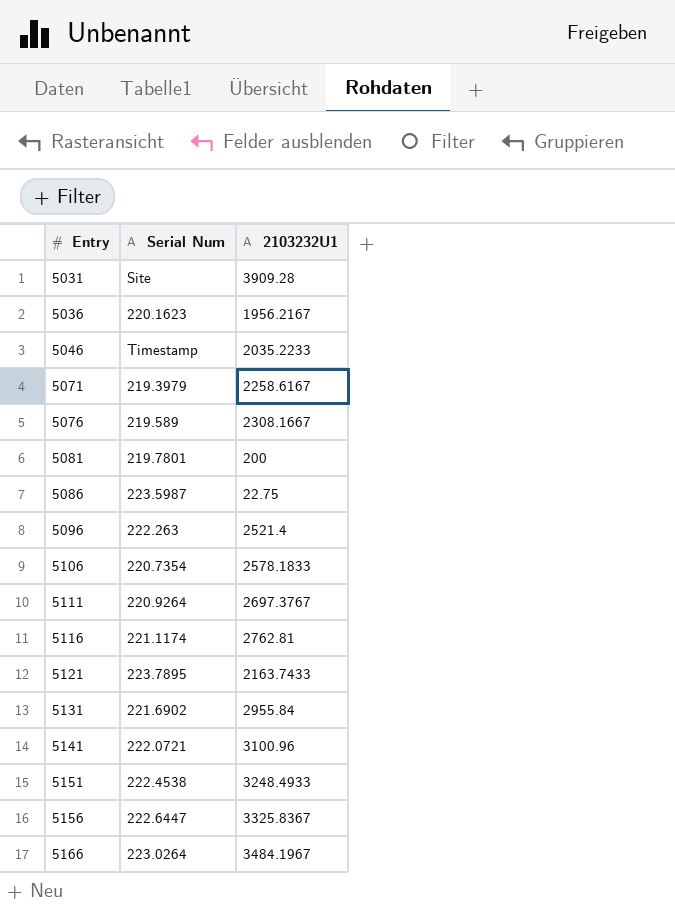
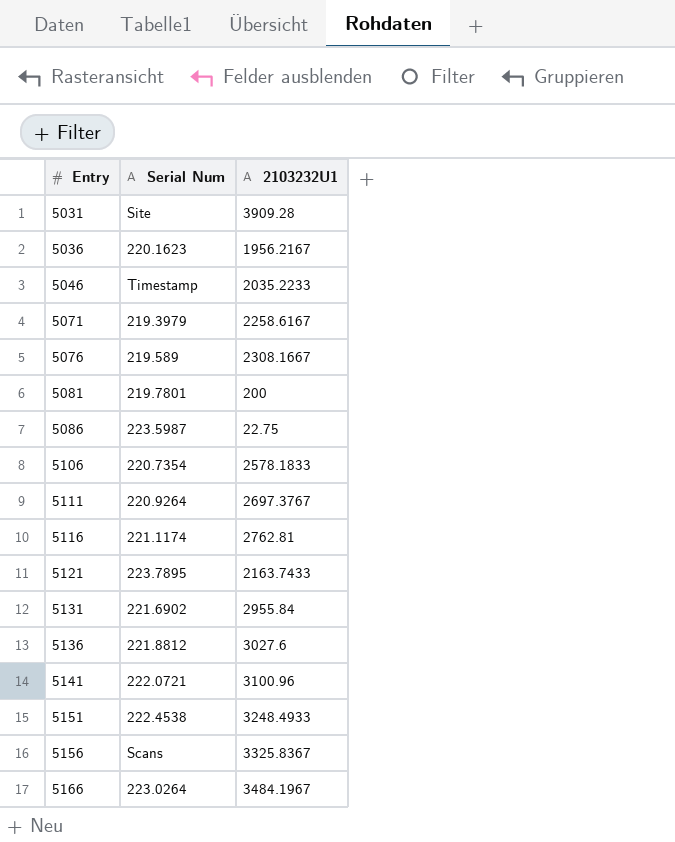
row 5096: 222.263 | 2521.4 -> none
row 5136: none -> 221.8812 | 3027.6
5156 | Serial Num: 222.6447 -> Scans

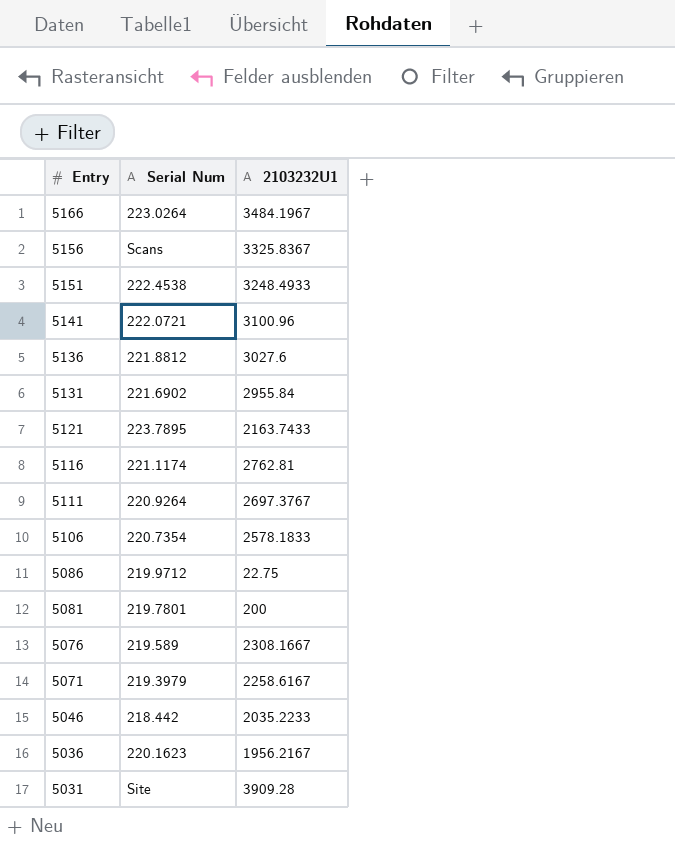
row order: Entry ascending -> Entry descending
5086 | Serial Num: 223.5987 -> 219.9712
5046 | Serial Num: Timestamp -> 218.442

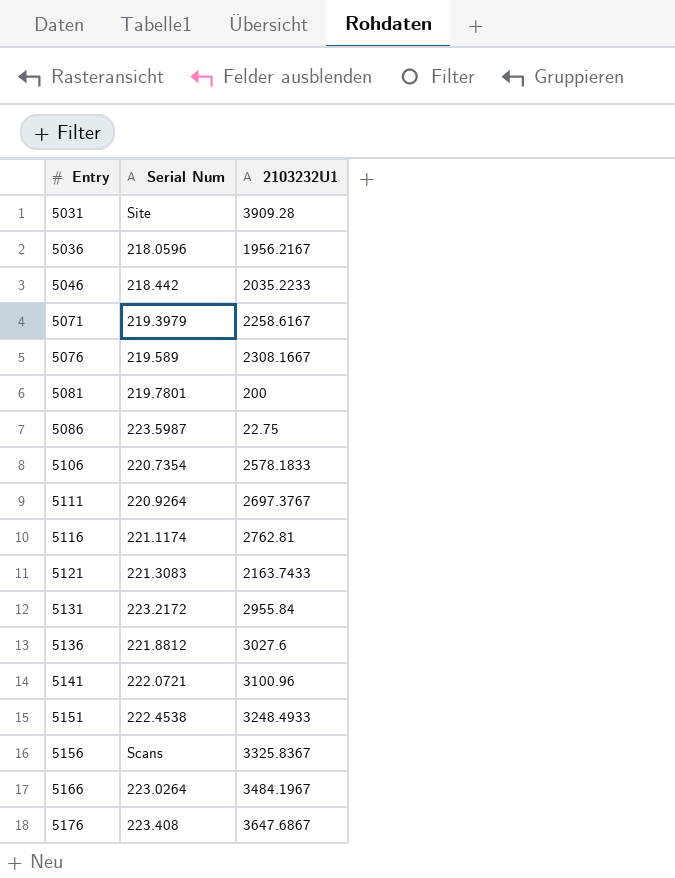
row order: Entry descending -> Entry ascending
5036 | Serial Num: 220.1623 -> 218.0596
5086 | Serial Num: 219.9712 -> 223.5987
5121 | Serial Num: 223.7895 -> 221.3083
5131 | Serial Num: 221.6902 -> 223.2172
row 5176: none -> 223.408 | 3647.6867

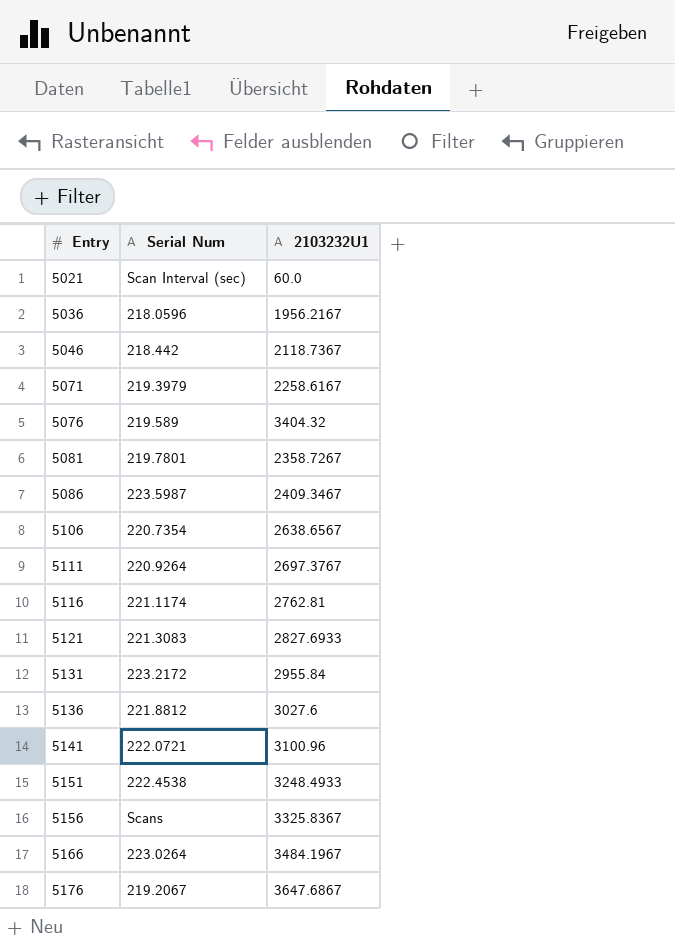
row 5031: Site | 3909.28 -> none
row 5021: none -> Scan Interval (sec) | 60.0
5046 | 2103232U1: 2035.2233 -> 2118.7367
5076 | 2103232U1: 2308.1667 -> 3404.32
5081 | 2103232U1: 200 -> 2358.7267
5086 | 2103232U1: 22.75 -> 2409.3467
5106 | 2103232U1: 2578.1833 -> 2638.6567
5121 | 2103232U1: 2163.7433 -> 2827.6933
5176 | Serial Num: 223.408 -> 219.2067

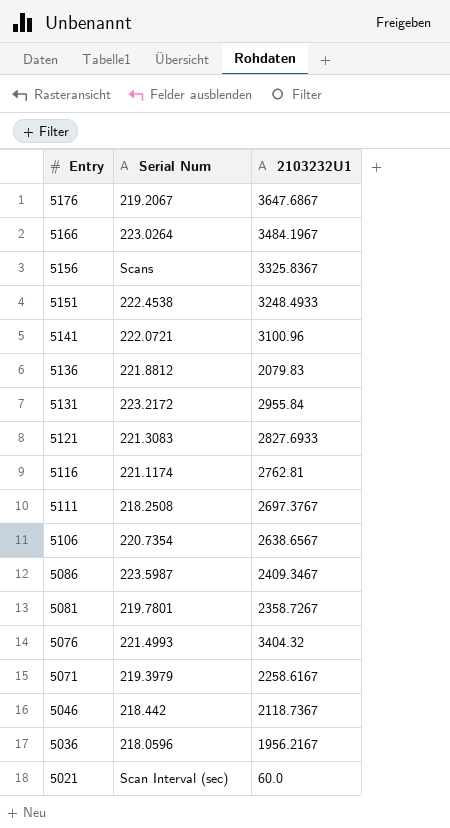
row order: Entry ascending -> Entry descending
5136 | 2103232U1: 3027.6 -> 2079.83
5111 | Serial Num: 220.9264 -> 218.2508
5076 | Serial Num: 219.589 -> 221.4993

